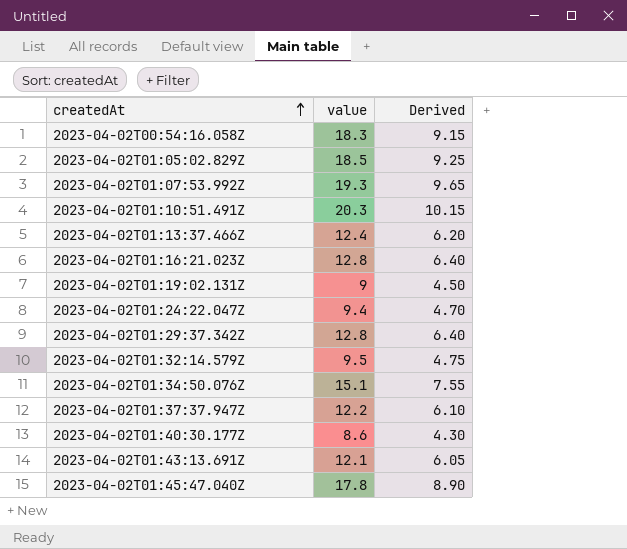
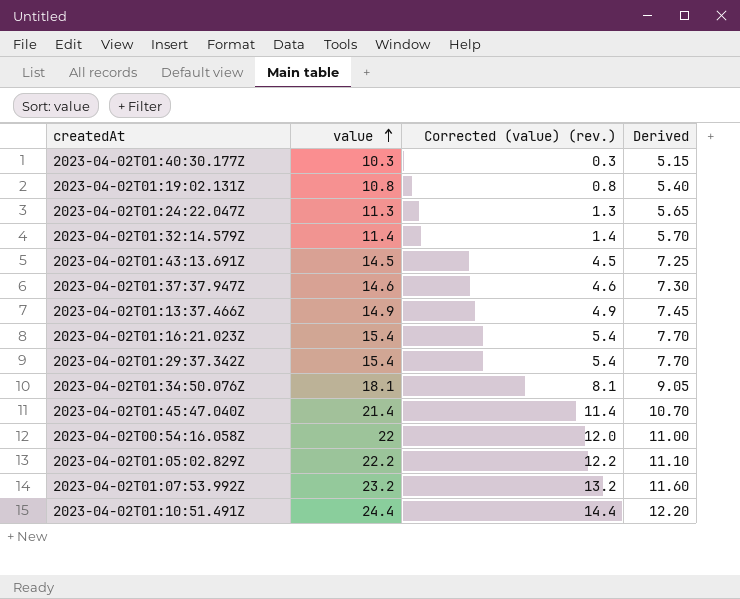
row order: createdAt ascending -> value ascending
column Corrected (value) (rev.) | formula: none -> [value] - 10
2023-04-02T01:40:30.177Z | value: 8.6 -> 10.3
2023-04-02T01:40:30.177Z | Derived: 4.30 -> 5.15
2023-04-02T01:19:02.131Z | value: 9 -> 10.8
2023-04-02T01:19:02.131Z | Derived: 4.50 -> 5.40
2023-04-02T01:24:22.047Z | value: 9.4 -> 11.3
2023-04-02T01:24:22.047Z | Derived: 4.70 -> 5.65
2023-04-02T01:32:14.579Z | value: 9.5 -> 11.4
2023-04-02T01:32:14.579Z | Derived: 4.75 -> 5.70
2023-04-02T01:43:13.691Z | value: 12.1 -> 14.5
2023-04-02T01:43:13.691Z | Derived: 6.05 -> 7.25
2023-04-02T01:37:37.947Z | value: 12.2 -> 14.6
2023-04-02T01:37:37.947Z | Derived: 6.10 -> 7.30
2023-04-02T01:13:37.466Z | value: 12.4 -> 14.9
2023-04-02T01:13:37.466Z | Derived: 6.20 -> 7.45
2023-04-02T01:16:21.023Z | value: 12.8 -> 15.4
2023-04-02T01:16:21.023Z | Derived: 6.40 -> 7.70
2023-04-02T01:29:37.342Z | value: 12.8 -> 15.4
2023-04-02T01:29:37.342Z | Derived: 6.40 -> 7.70
2023-04-02T01:34:50.076Z | value: 15.1 -> 18.1
2023-04-02T01:34:50.076Z | Derived: 7.55 -> 9.05
2023-04-02T01:45:47.040Z | value: 17.8 -> 21.4
2023-04-02T01:45:47.040Z | Derived: 8.90 -> 10.70
2023-04-02T00:54:16.058Z | value: 18.3 -> 22
2023-04-02T00:54:16.058Z | Derived: 9.15 -> 11.00
2023-04-02T01:05:02.829Z | value: 18.5 -> 22.2
2023-04-02T01:05:02.829Z | Derived: 9.25 -> 11.10
2023-04-02T01:07:53.992Z | value: 19.3 -> 23.2
2023-04-02T01:07:53.992Z | Derived: 9.65 -> 11.60
2023-04-02T01:10:51.491Z | value: 20.3 -> 24.4
2023-04-02T01:10:51.491Z | Derived: 10.15 -> 12.20

